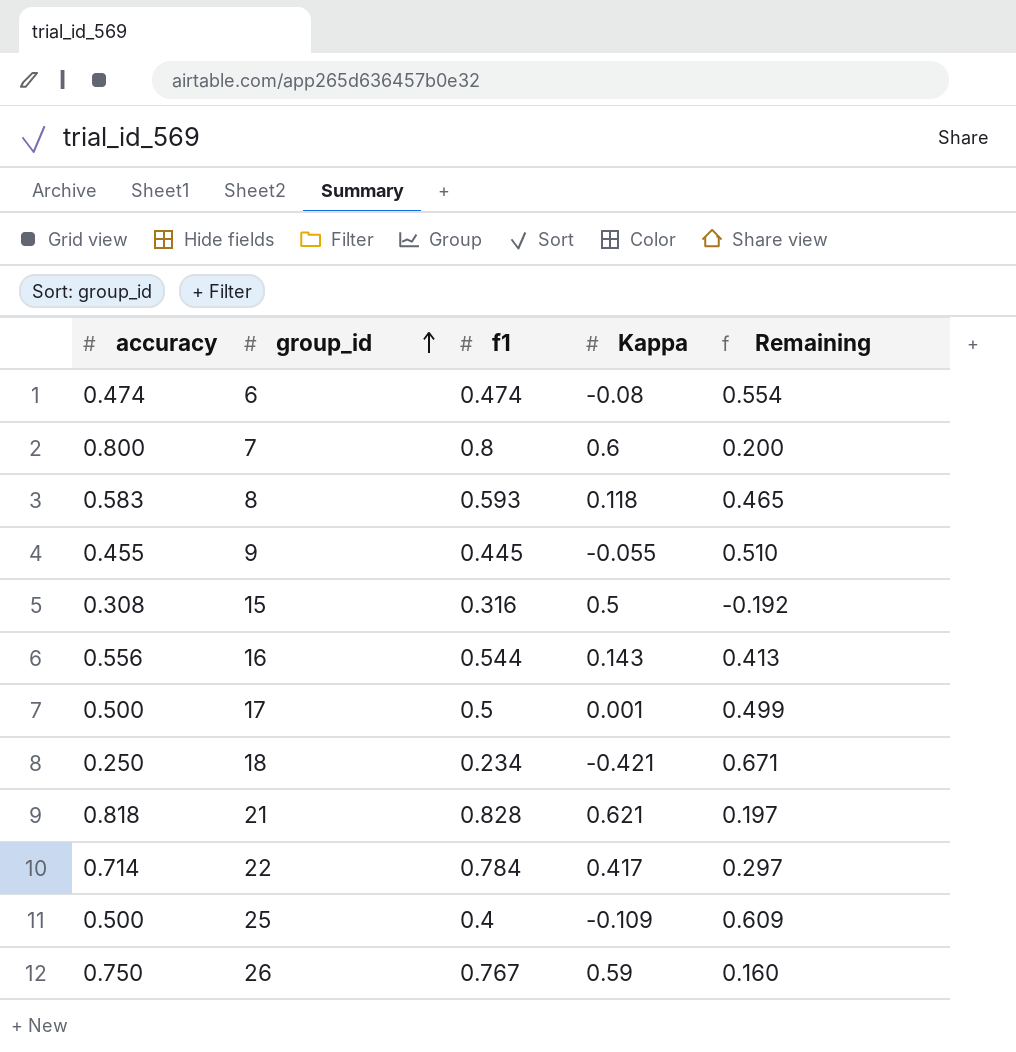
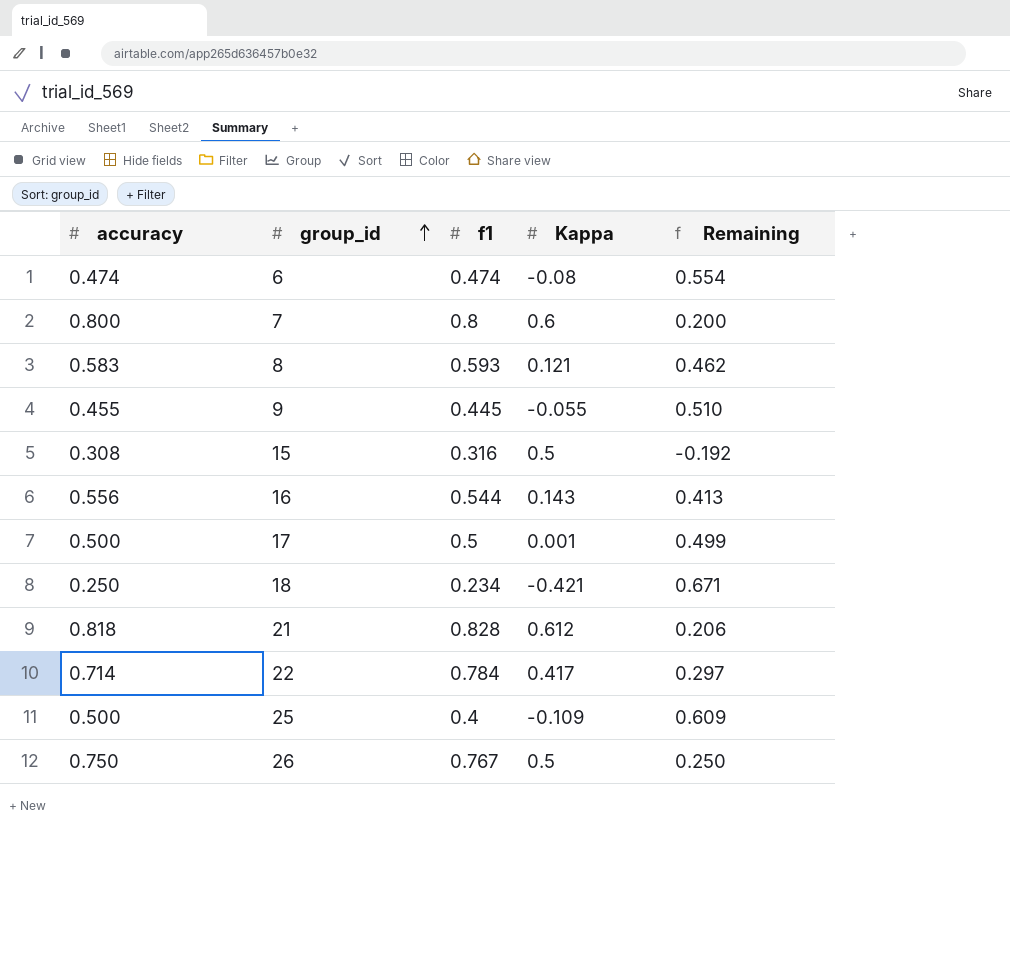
8 | Kappa: 0.118 -> 0.121
8 | Remaining: 0.465 -> 0.462
21 | Kappa: 0.621 -> 0.612
21 | Remaining: 0.197 -> 0.206
26 | Kappa: 0.59 -> 0.5
26 | Remaining: 0.160 -> 0.250

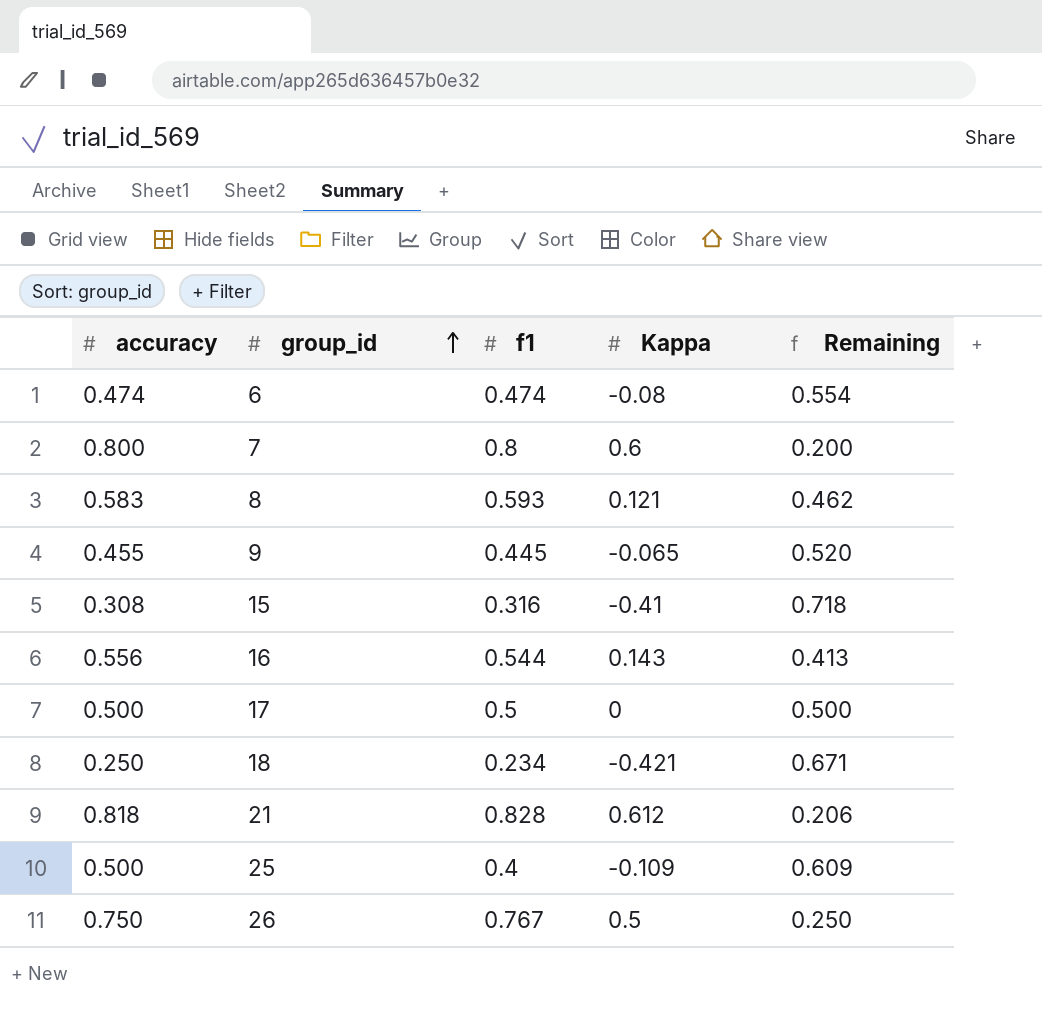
row 22: 0.714 | 0.784 | 0.417 | 0.297 -> none
9 | Kappa: -0.055 -> -0.065
9 | Remaining: 0.510 -> 0.520
15 | Kappa: 0.5 -> -0.41
15 | Remaining: -0.192 -> 0.718
17 | Kappa: 0.001 -> 0
17 | Remaining: 0.499 -> 0.500

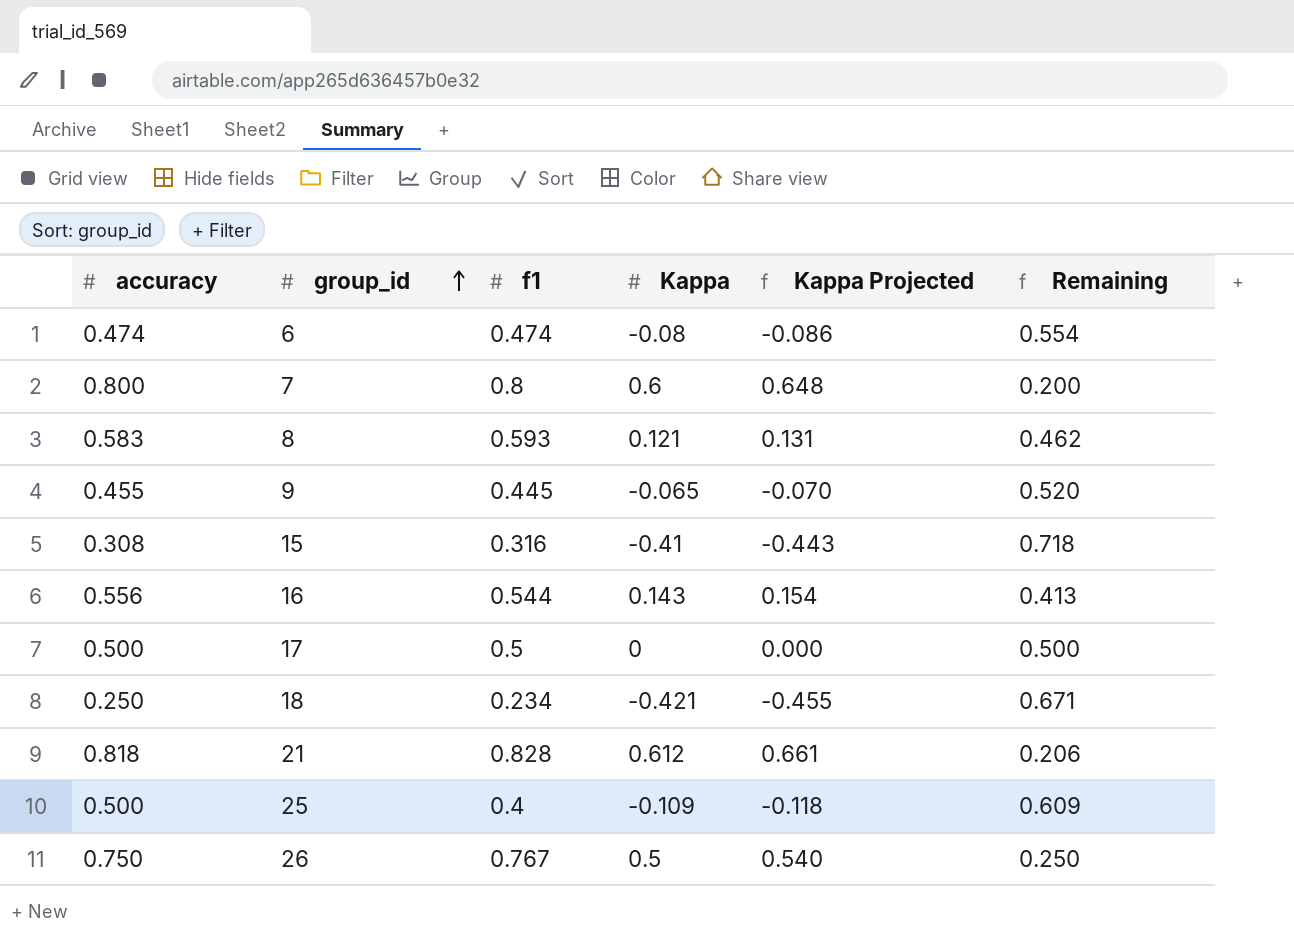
column Kappa Projected | formula: none -> [Kappa] * 1.08

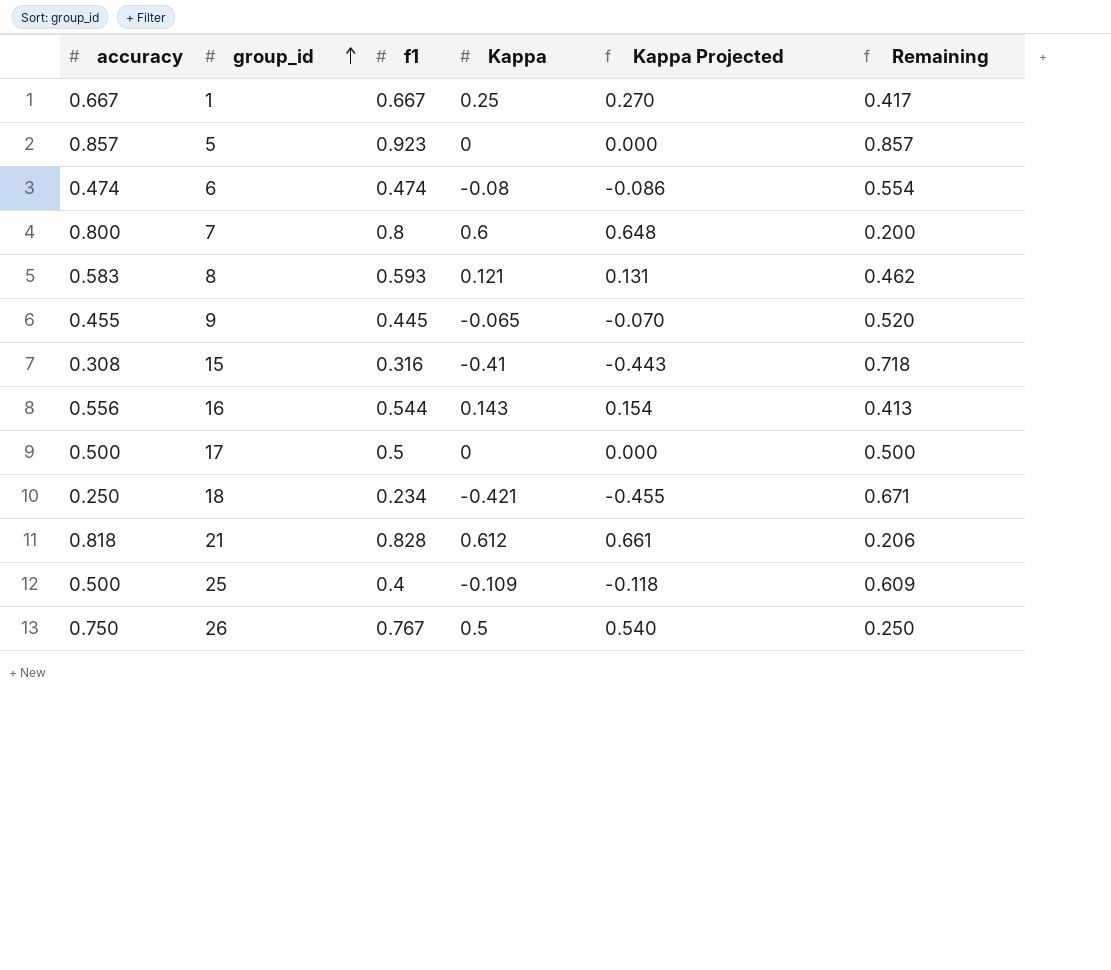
row 1: none -> 0.667 | 0.667 | 0.25 | 0.270 | 0.417
row 5: none -> 0.857 | 0.923 | 0 | 0.000 | 0.857

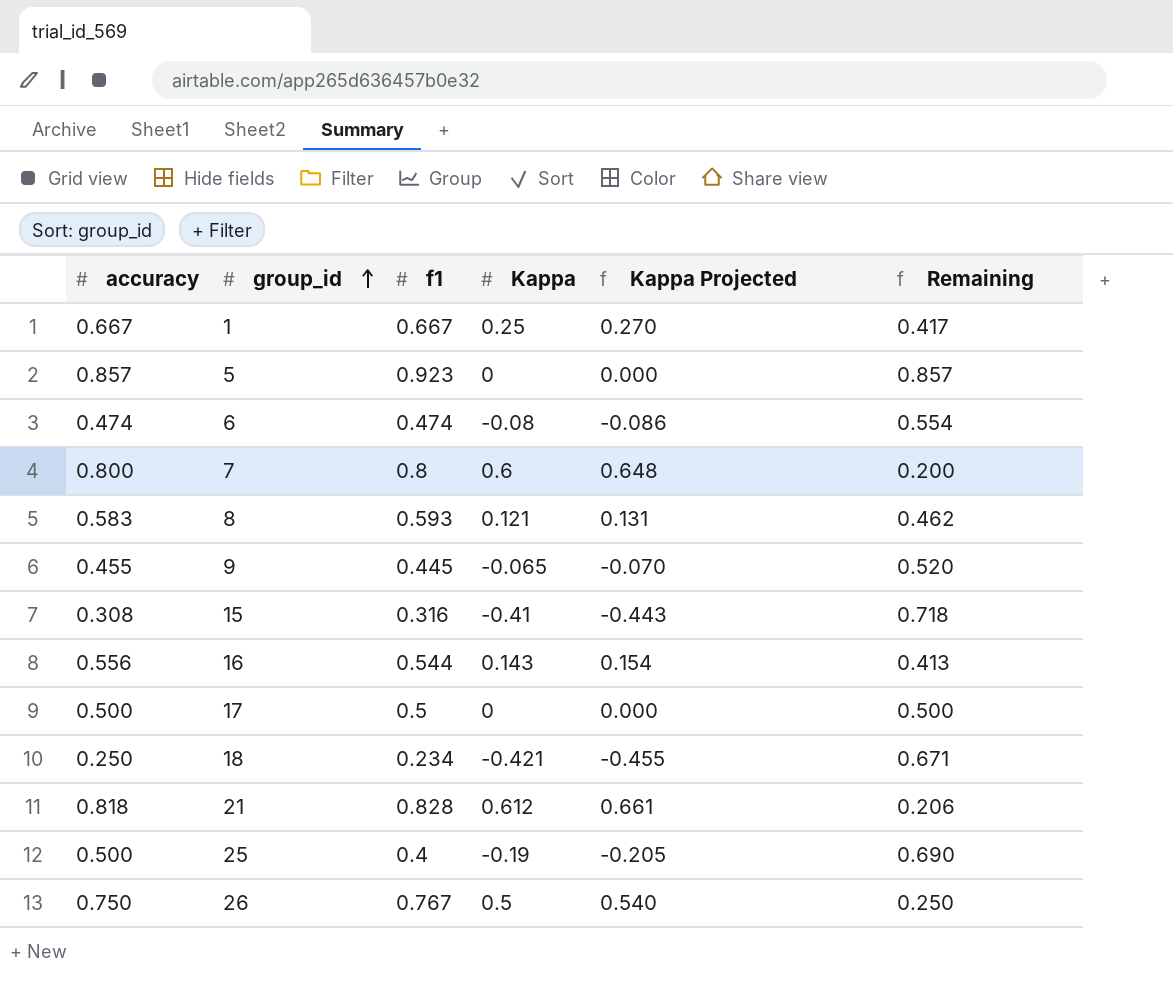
25 | Kappa: -0.109 -> -0.19
25 | Kappa Projected: -0.118 -> -0.205
25 | Remaining: 0.609 -> 0.690

